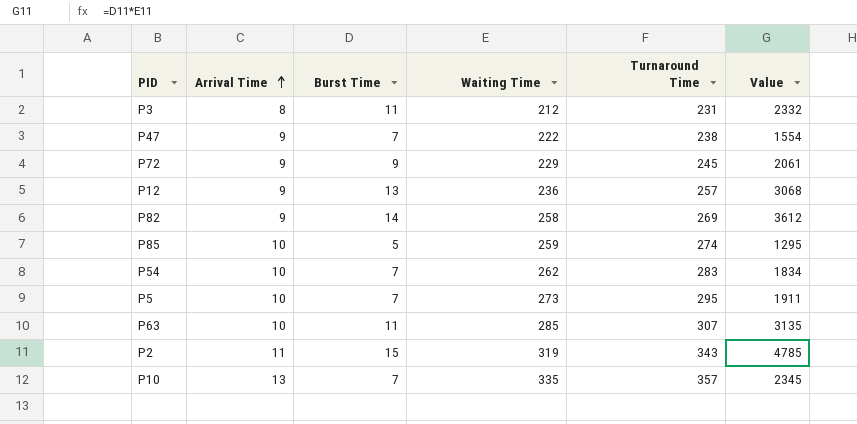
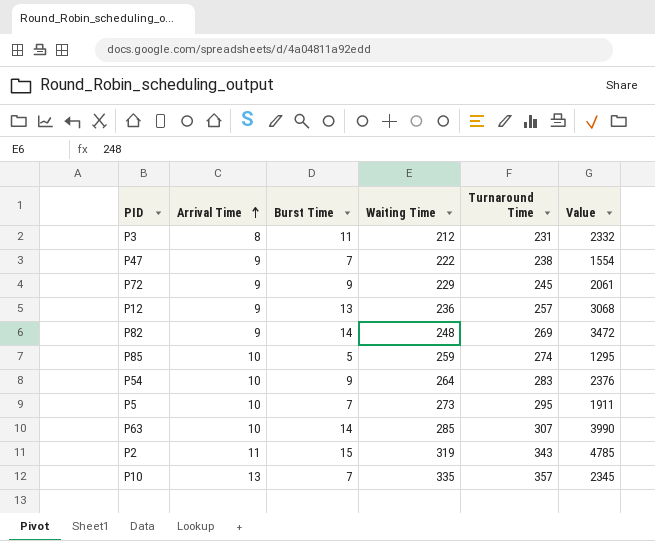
P82 | Waiting Time: 258 -> 248
P82 | Value: 3612 -> 3472
P54 | Burst Time: 7 -> 9
P54 | Waiting Time: 262 -> 264
P54 | Value: 1834 -> 2376
P63 | Burst Time: 11 -> 14
P63 | Value: 3135 -> 3990

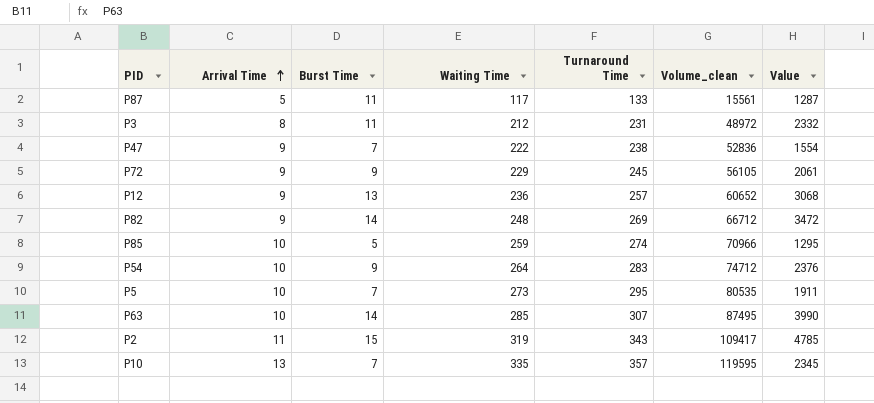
column Volume_clean | formula: none -> [Waiting Time] * [Turnaround Time]
row P87: none -> 5 | 11 | 117 | 133 | 15561 | 1287

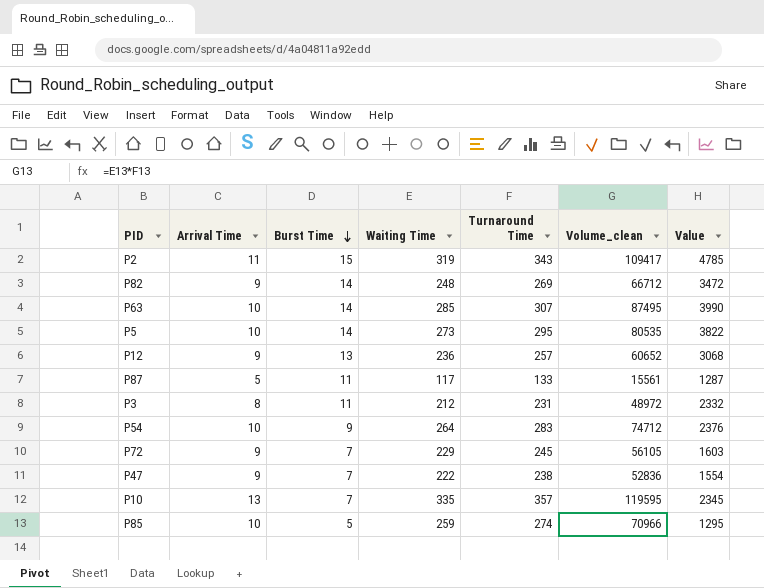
row order: Arrival Time ascending -> Burst Time descending
P5 | Burst Time: 7 -> 14
P5 | Value: 1911 -> 3822
P72 | Burst Time: 9 -> 7
P72 | Value: 2061 -> 1603

